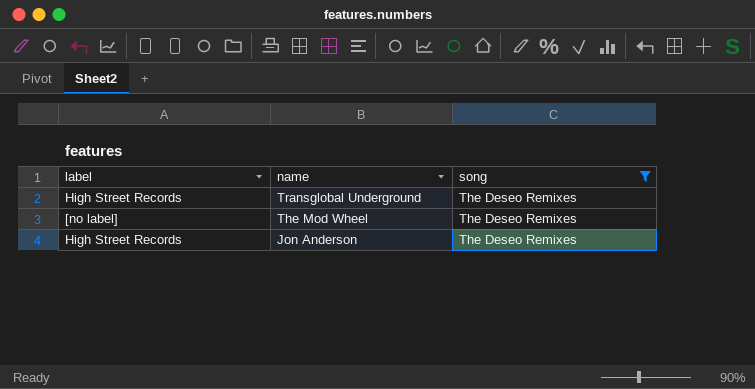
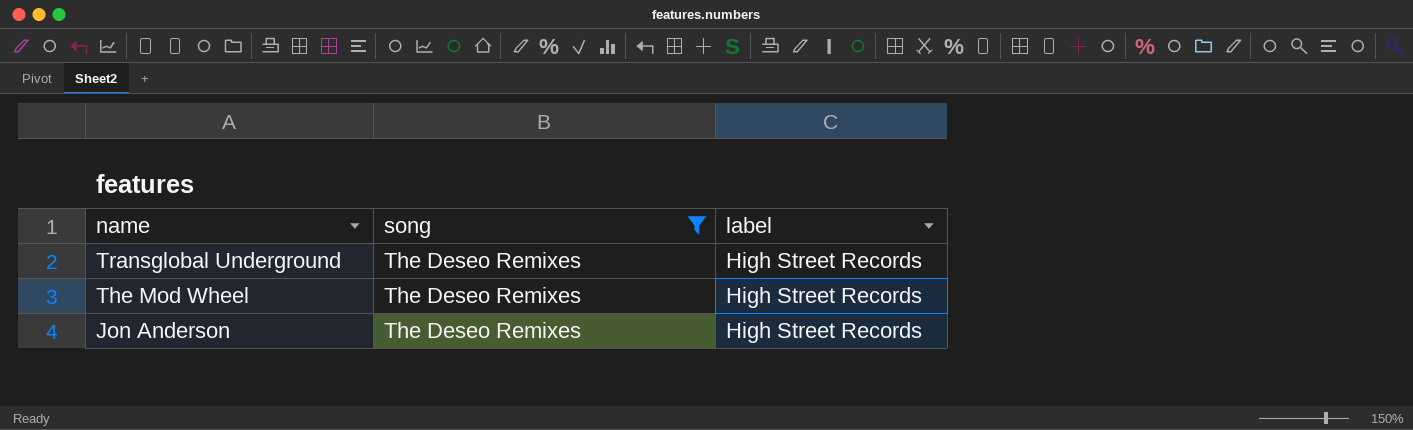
column label | position: 1 -> 3
The Mod Wheel | label: [no label] -> High Street Records

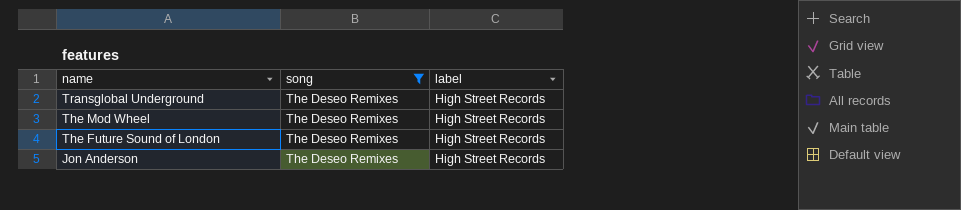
row The Future Sound of London: none -> The Deseo Remixes | High Street Records

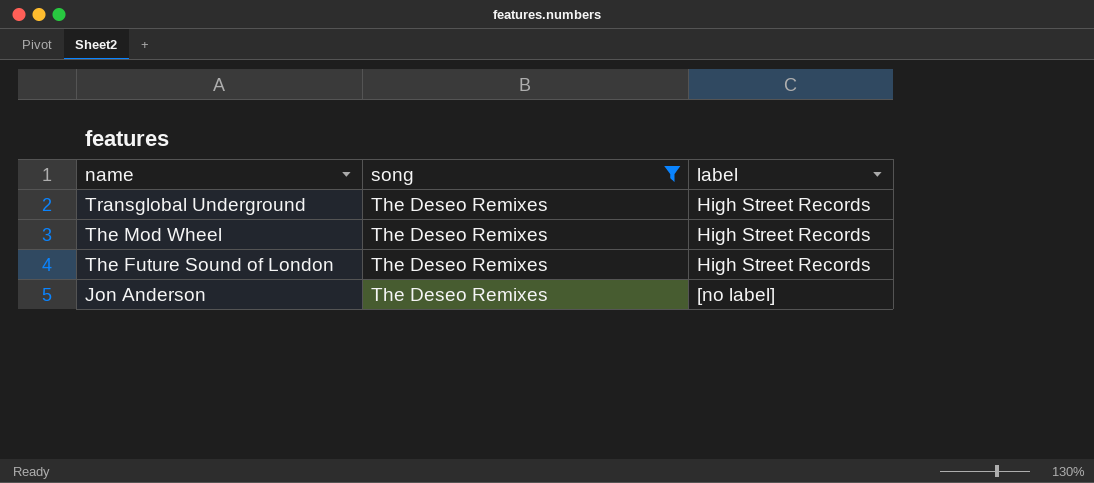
Jon Anderson | label: High Street Records -> [no label]

